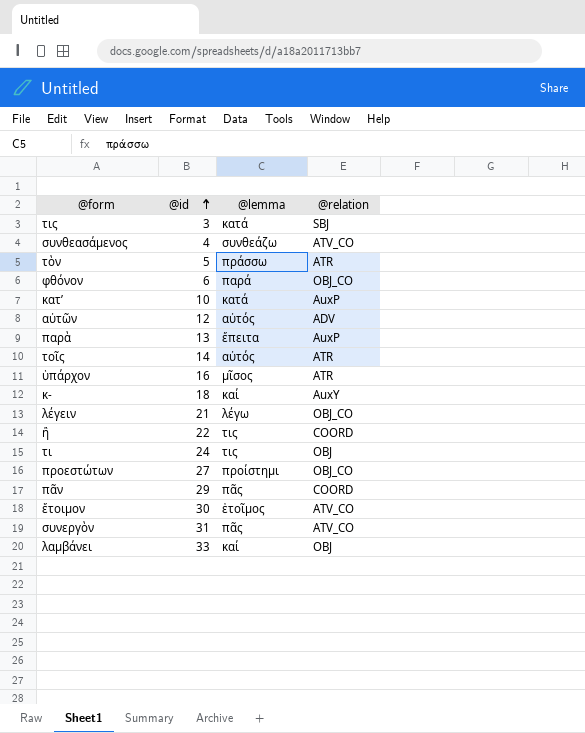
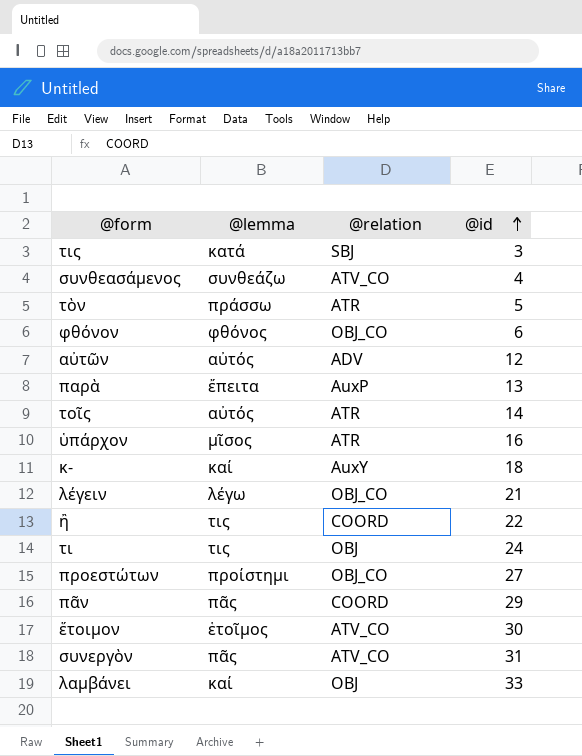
column @id | position: 2 -> 4
row κατʼ: 10 | κατά | AuxP -> none
φθόνον | @lemma: παρά -> φθόνος

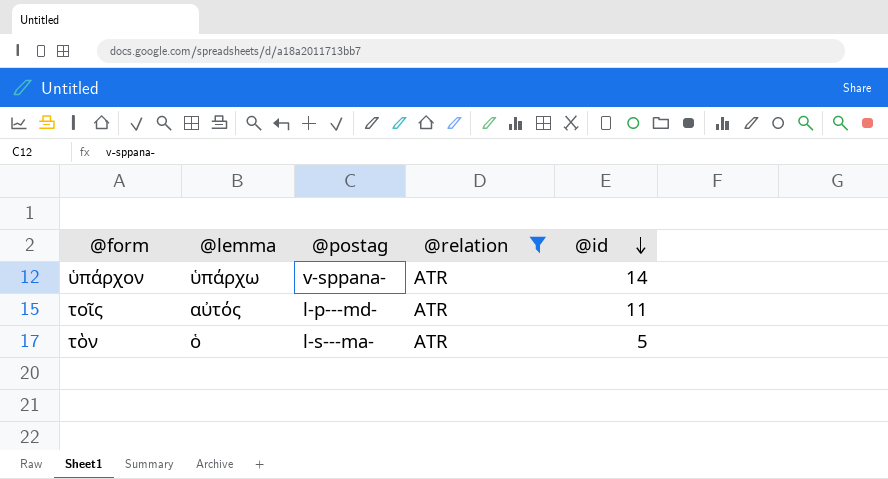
filter: none -> @relation = ATR
row order: @id ascending -> @id descending
column @postag | position: none -> 3
ὑπάρχον | @lemma: μῖσος -> ὑπάρχω
ὑπάρχον | @id: 16 -> 14
τοῖς | @id: 14 -> 11
τὸν | @lemma: πράσσω -> ὁ

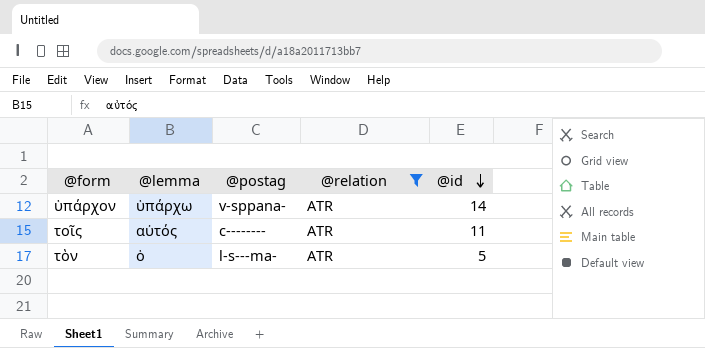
τοῖς | @postag: l-p---md- -> c--------

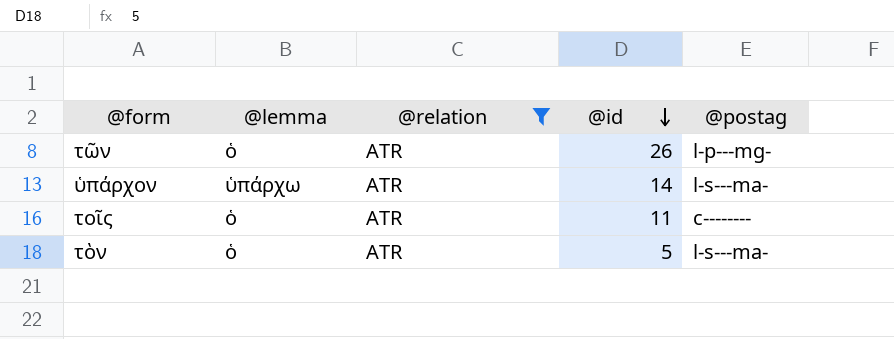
column @postag | position: 3 -> 5
row τῶν: none -> ὁ | ATR | 26 | l-p---mg-
ὑπάρχον | @postag: v-sppana- -> l-s---ma-
τοῖς | @lemma: αὐτός -> ὁ

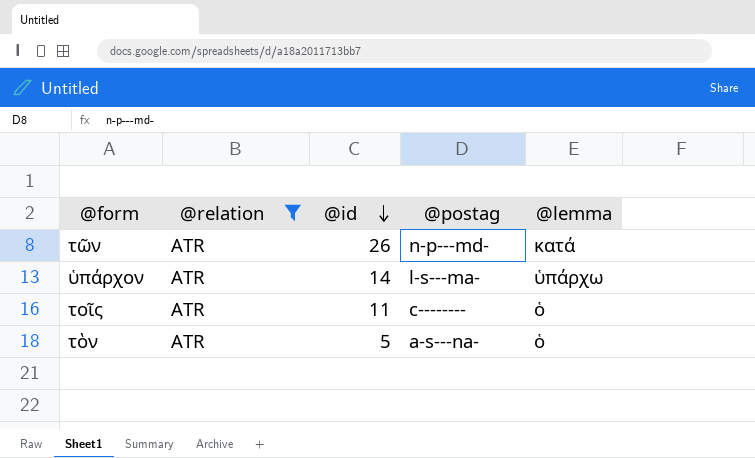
column @lemma | position: 2 -> 5
τῶν | @postag: l-p---mg- -> n-p---md-
τῶν | @lemma: ὁ -> κατά
τὸν | @postag: l-s---ma- -> a-s---na-

